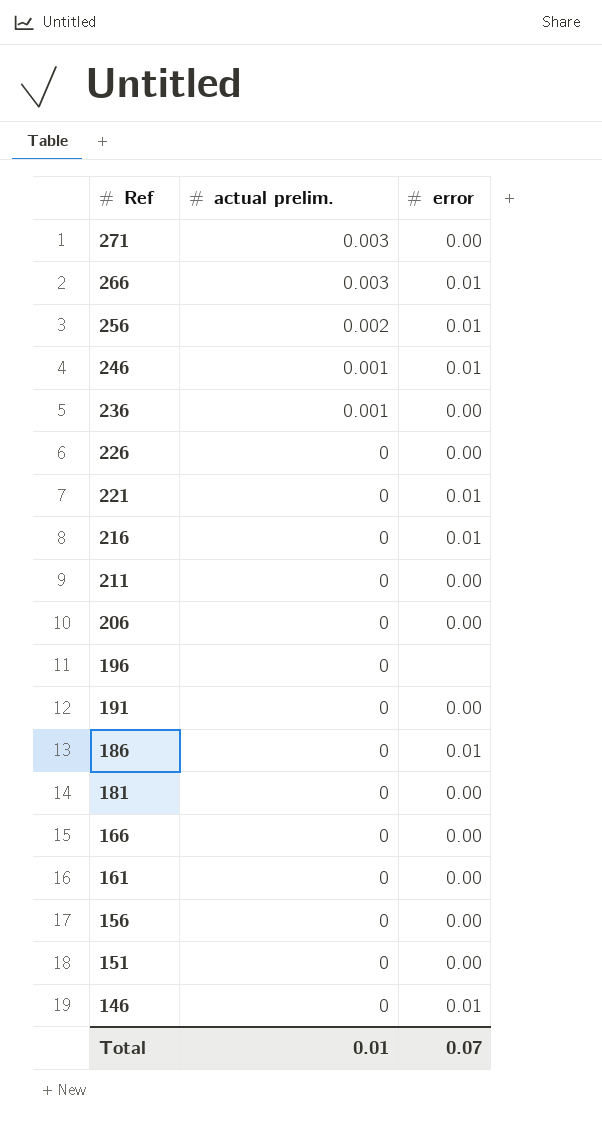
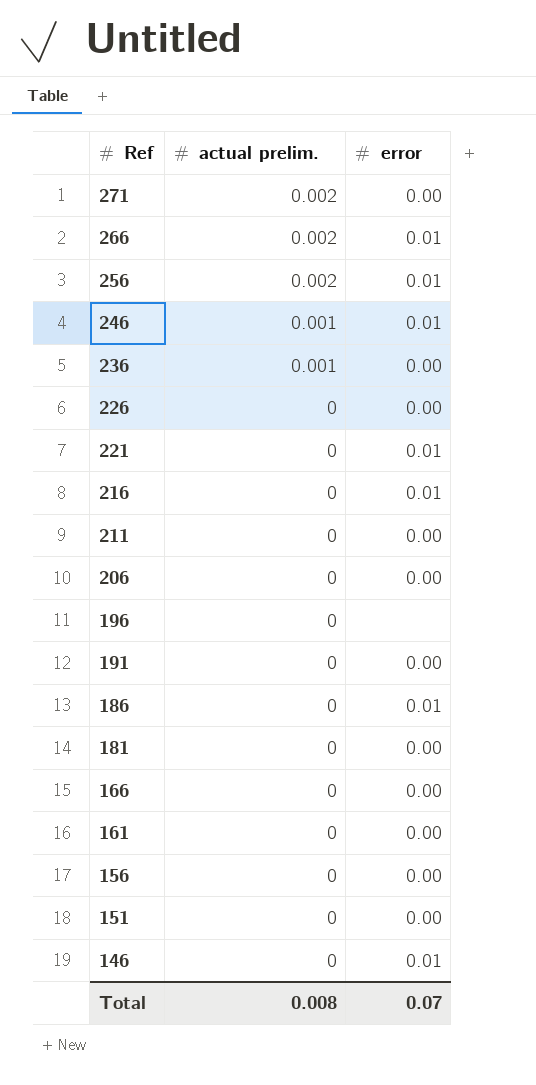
271 | actual prelim.: 0.003 -> 0.002
266 | actual prelim.: 0.003 -> 0.002
Total | actual prelim.: 0.01 -> 0.008

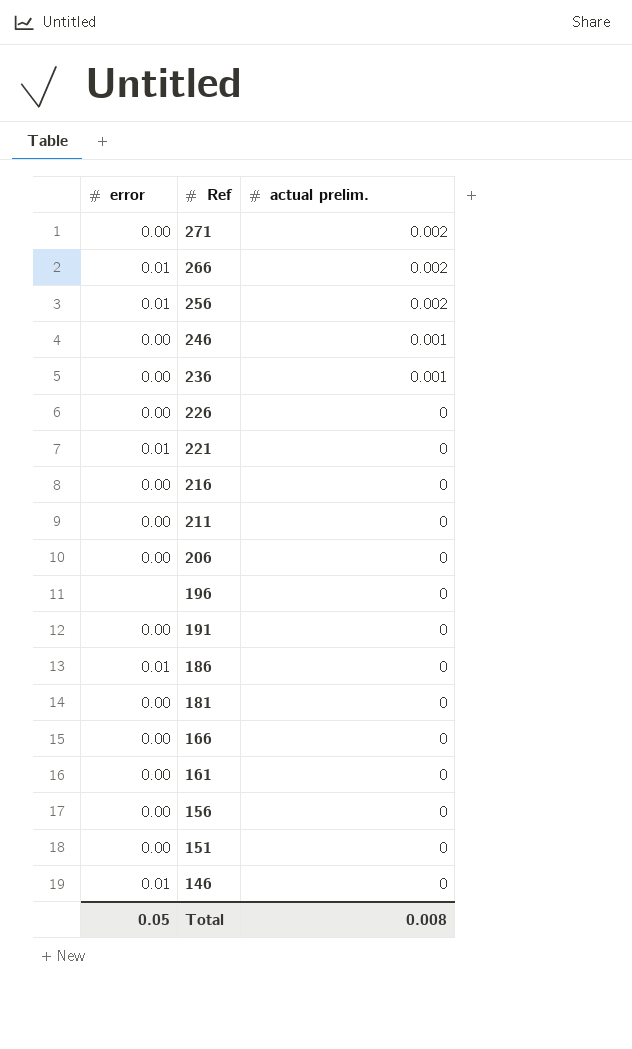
column error | position: 3 -> 1
246 | error: 0.01 -> 0.00
216 | error: 0.01 -> 0.00
Total | error: 0.07 -> 0.05

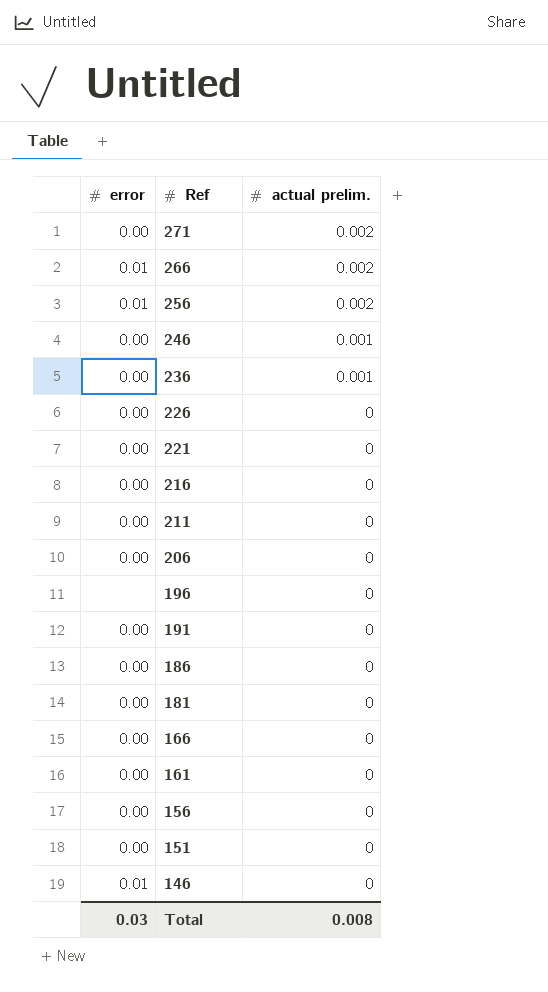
221 | error: 0.01 -> 0.00
186 | error: 0.01 -> 0.00
Total | error: 0.05 -> 0.03

